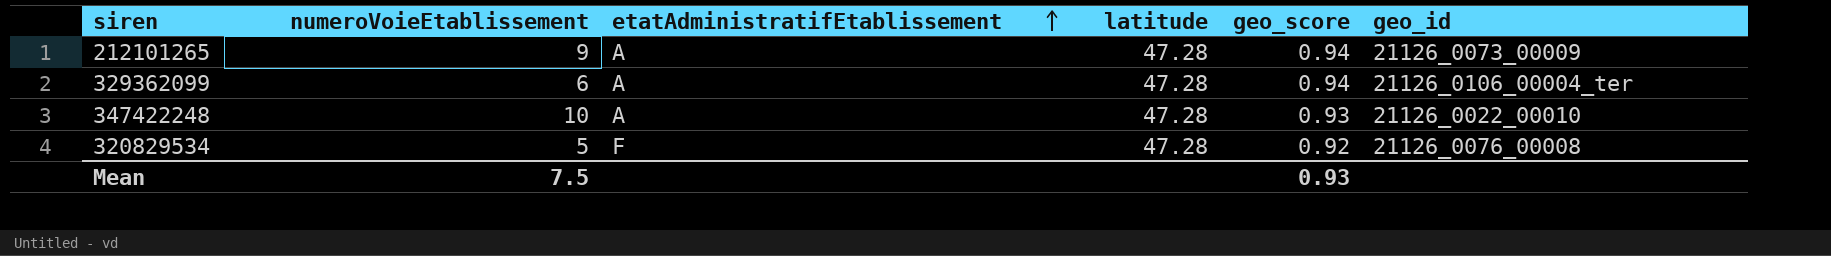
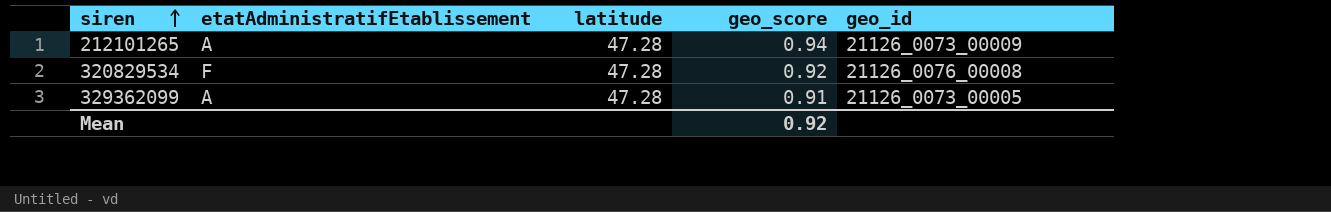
row order: etatAdministratifEtablissement ascending -> siren ascending
column numeroVoieEtablissement | position: 2 -> none
row 347422248: 10 | A | 47.28 | 0.93 | 21126_0022_00010 -> none
329362099 | geo_score: 0.94 -> 0.91
329362099 | geo_id: 21126_0106_00004_ter -> 21126_0073_00005
Mean | geo_score: 0.93 -> 0.92

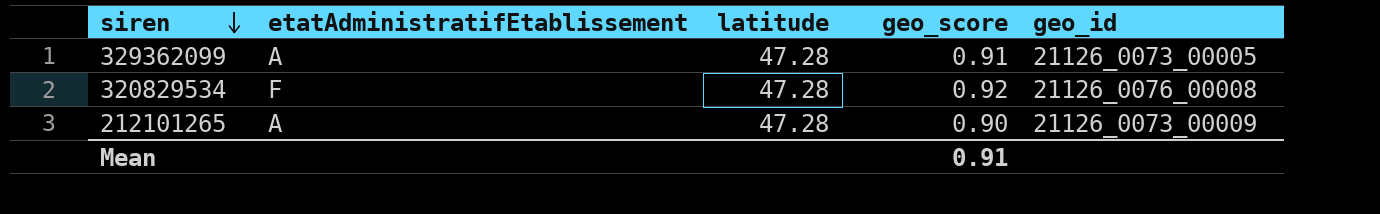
row order: siren ascending -> siren descending
212101265 | geo_score: 0.94 -> 0.90
Mean | geo_score: 0.92 -> 0.91

